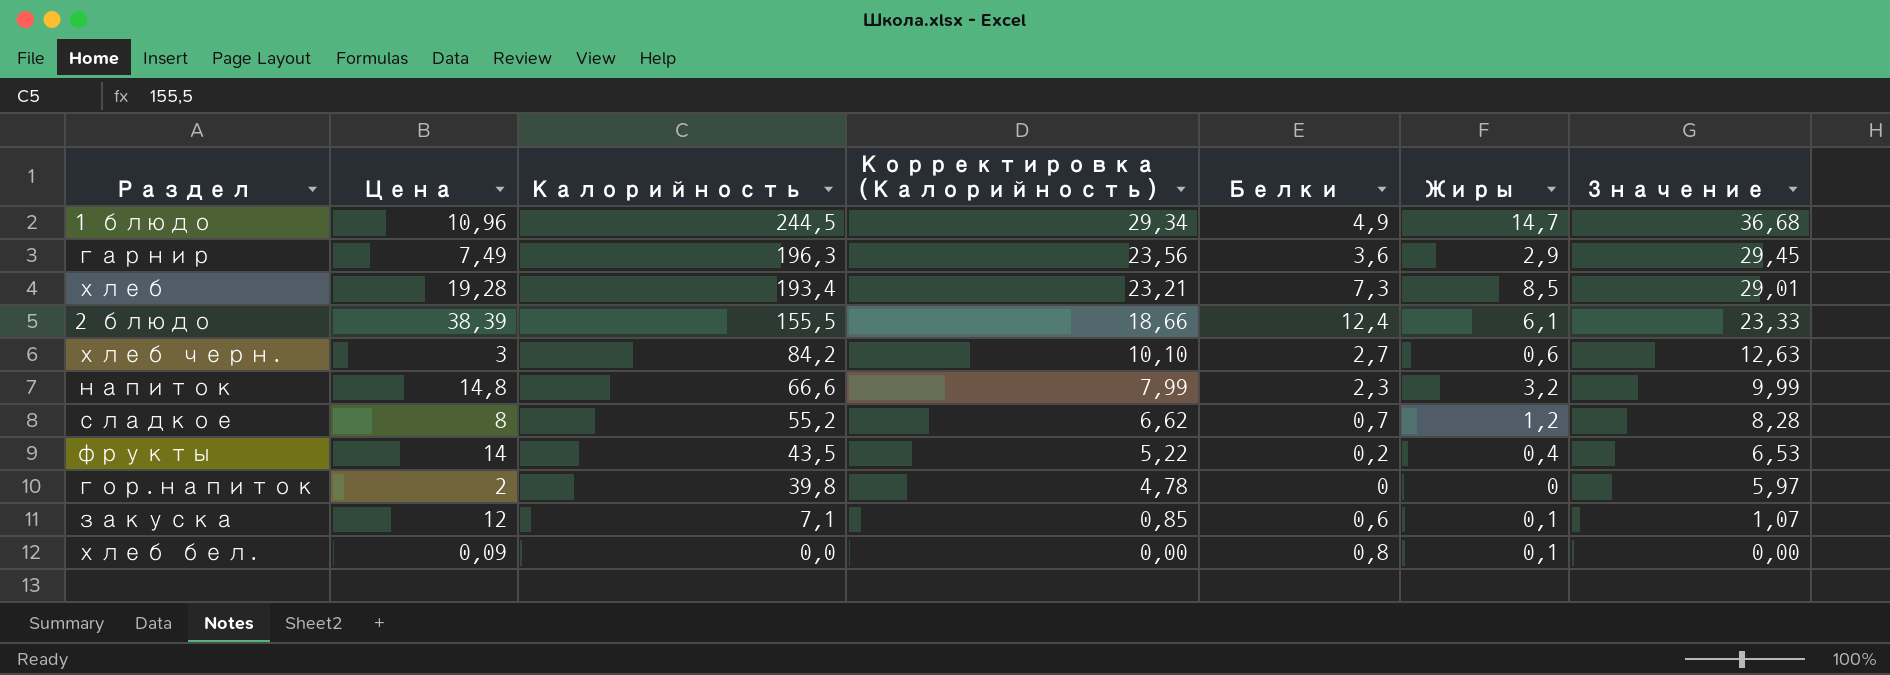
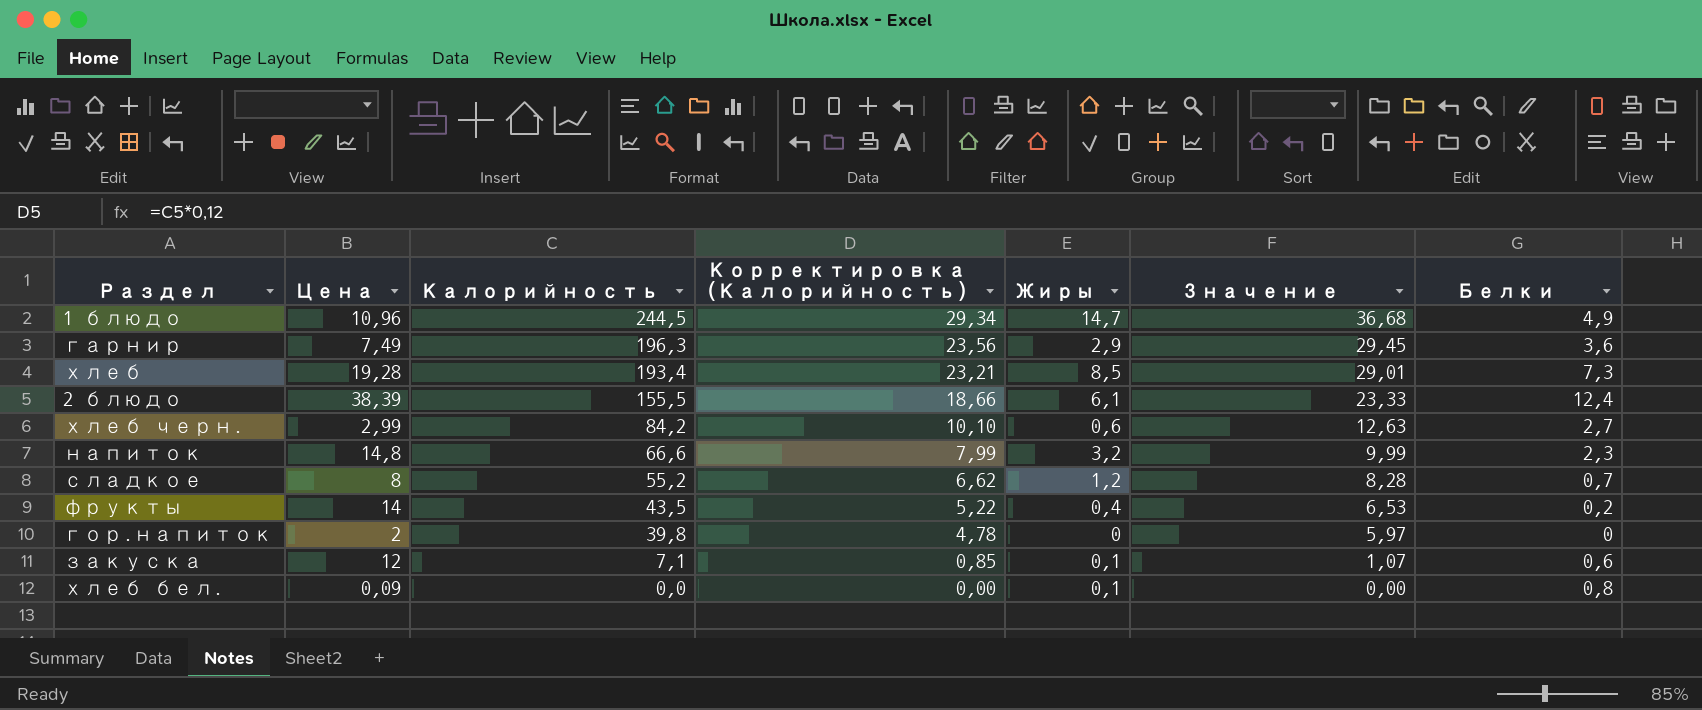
column Белки | position: 5 -> 7
хлеб черн. | Цена: 3 -> 2,99

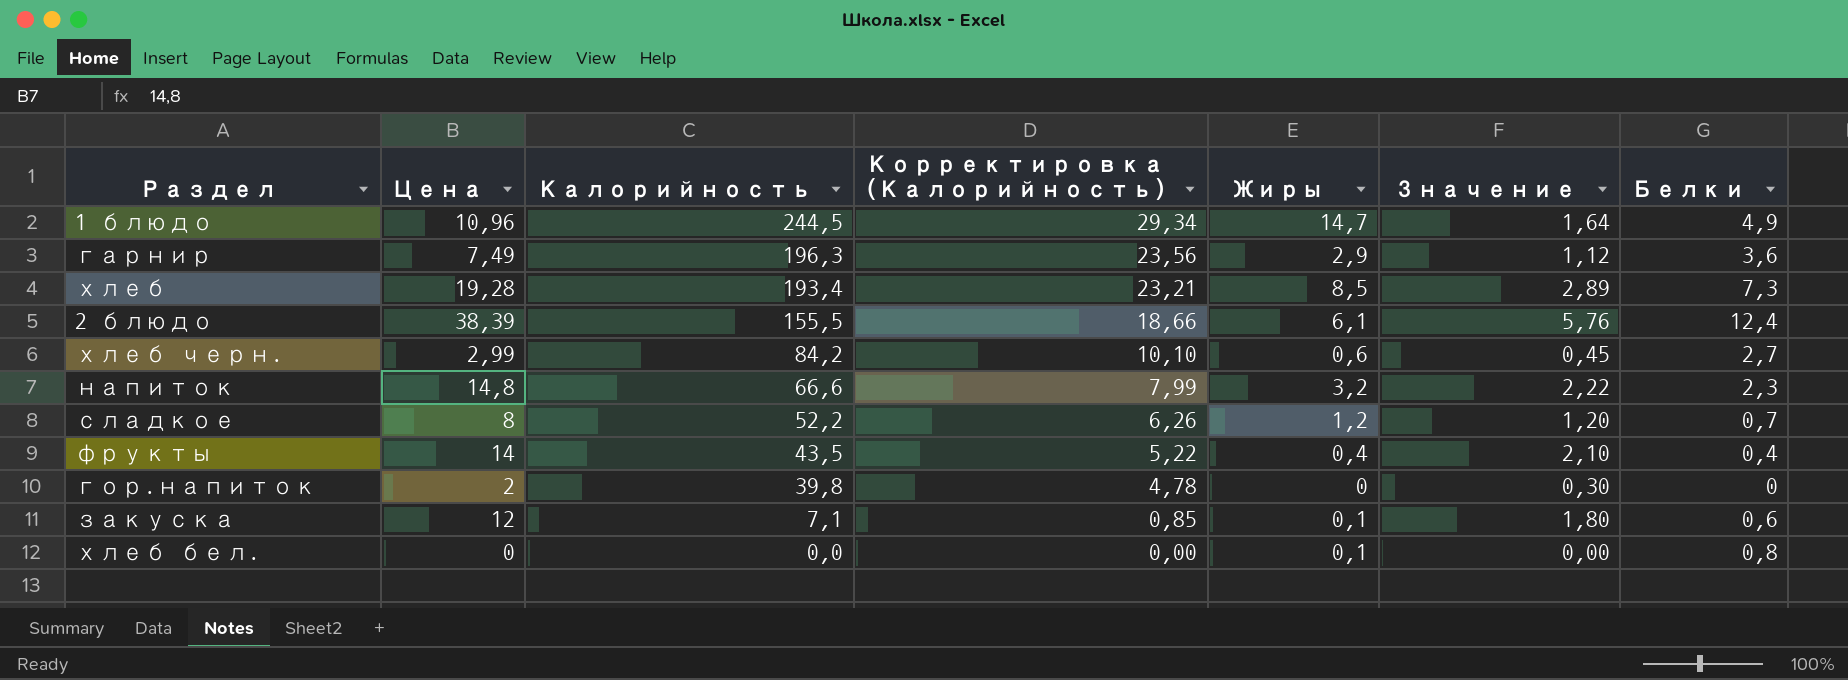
column Значение | formula: [Калорийность] * 0,15 -> [Цена] * 0,15
сладкое | Калорийность: 55,2 -> 52,2
сладкое | Корректировка (Калорийность): 6,62 -> 6,26
фрукты | Белки: 0,2 -> 0,4
хлеб бел. | Цена: 0,09 -> 0

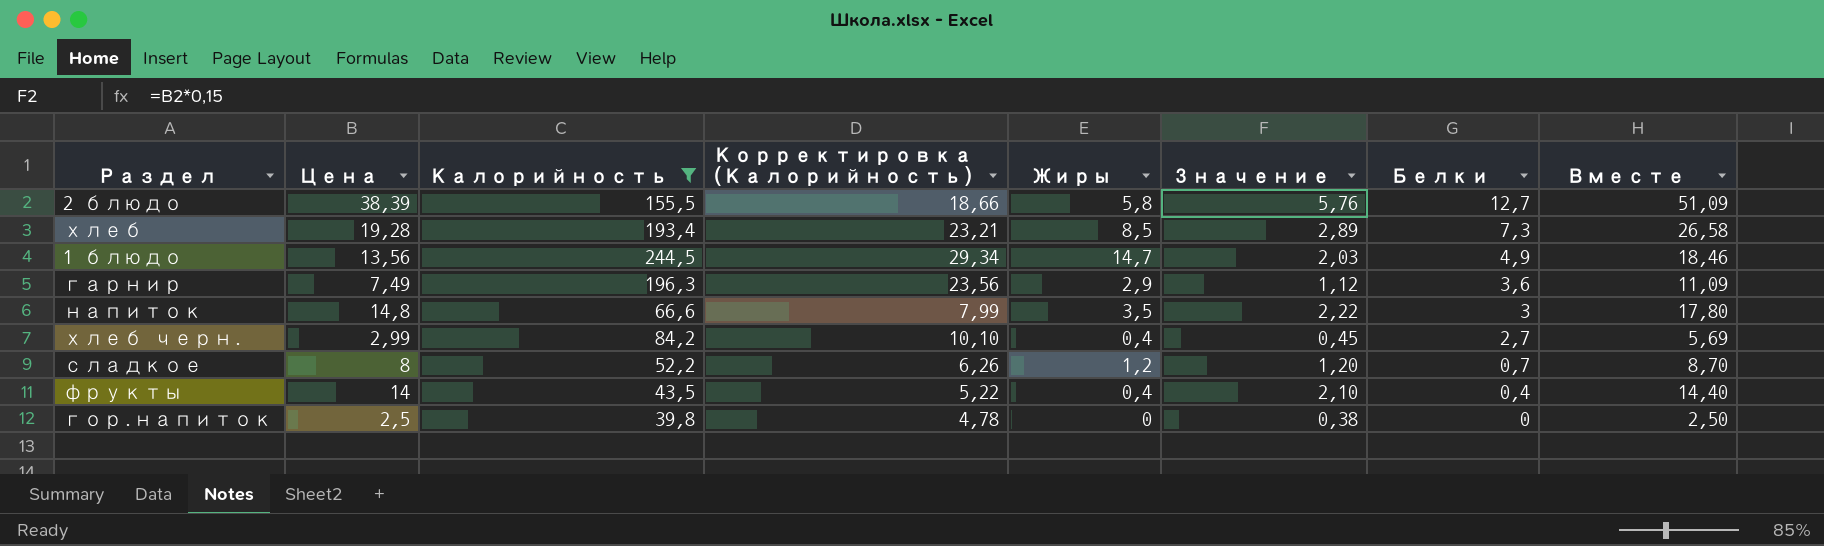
filter: none -> Калорийность >= 39,8
row order: Калорийность descending -> Белки descending
column Вместе | formula: none -> [Цена] + [Белки]
2 блюдо | Жиры: 6,1 -> 5,8
2 блюдо | Белки: 12,4 -> 12,7
1 блюдо | Цена: 10,96 -> 13,56
1 блюдо | Значение: 1,64 -> 2,03
напиток | Жиры: 3,2 -> 3,5
напиток | Белки: 2,3 -> 3
хлеб черн. | Жиры: 0,6 -> 0,4
гор.напиток | Цена: 2 -> 2,5
гор.напиток | Значение: 0,30 -> 0,38

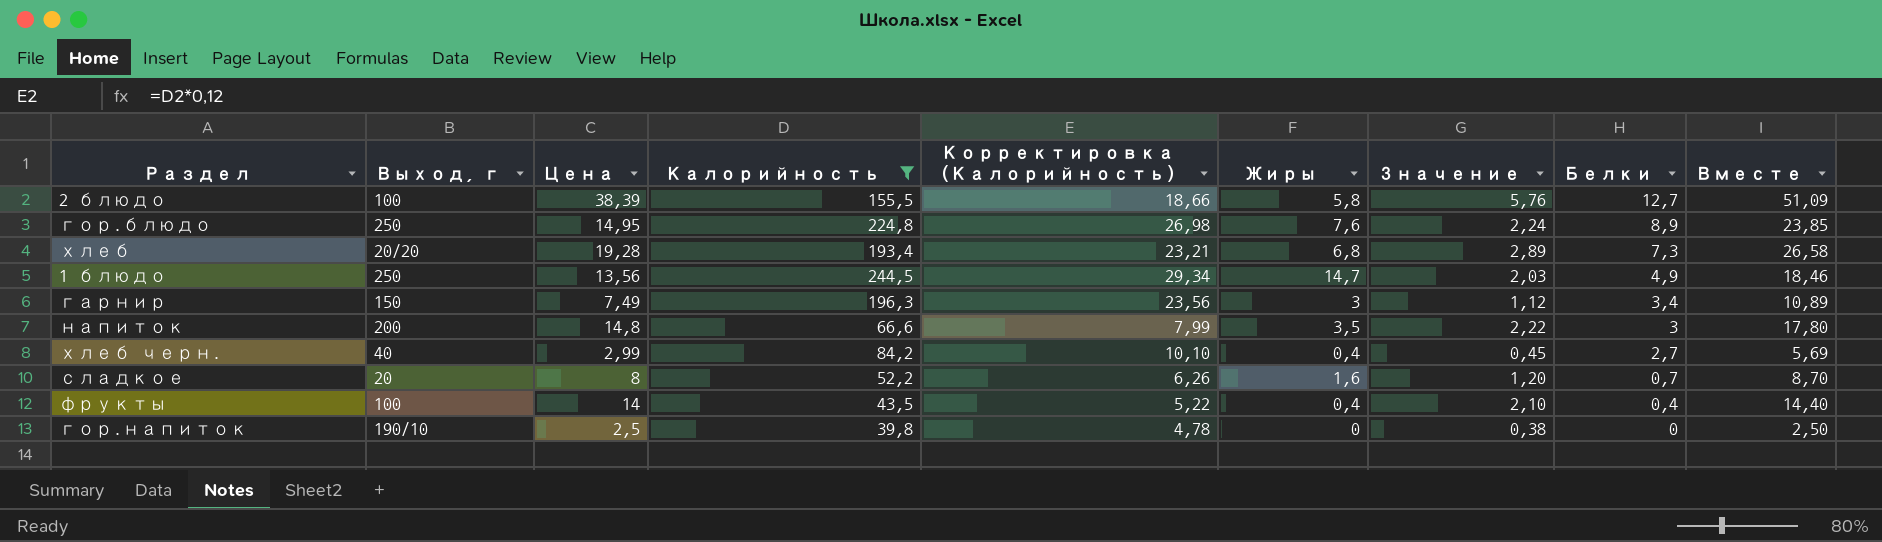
column Выход, г | position: none -> 2
row гор.блюдо: none -> 250 | 14,95 | 224,8 | 26,98 | 7,6 | 2,24 | 8,9 | 23,85
хлеб | Жиры: 8,5 -> 6,8
гарнир | Жиры: 2,9 -> 3
гарнир | Белки: 3,6 -> 3,4
гарнир | Вместе: 11,09 -> 10,89
сладкое | Жиры: 1,2 -> 1,6

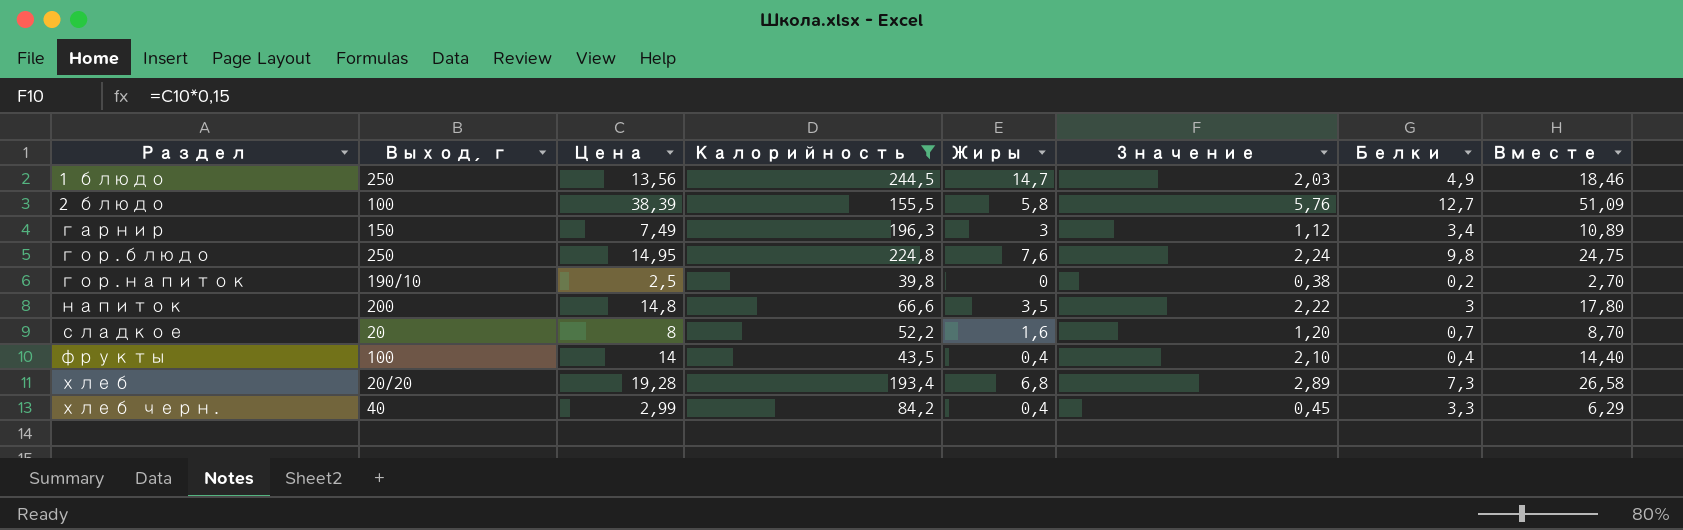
row order: Белки descending -> Раздел ascending
column Корректировка (Калорийность) | formula: [Калорийность] * 0,12 -> none
гор.блюдо | Белки: 8,9 -> 9,8
гор.блюдо | Вместе: 23,85 -> 24,75
гор.напиток | Белки: 0 -> 0,2
гор.напиток | Вместе: 2,50 -> 2,70
хлеб черн. | Белки: 2,7 -> 3,3
хлеб черн. | Вместе: 5,69 -> 6,29

